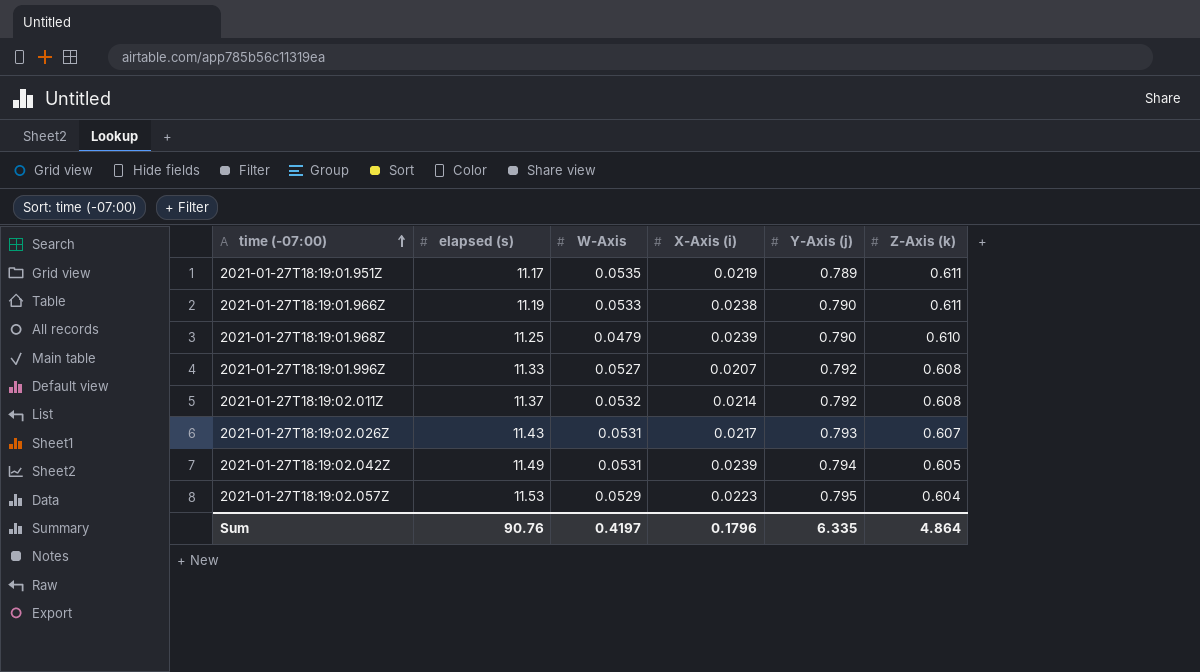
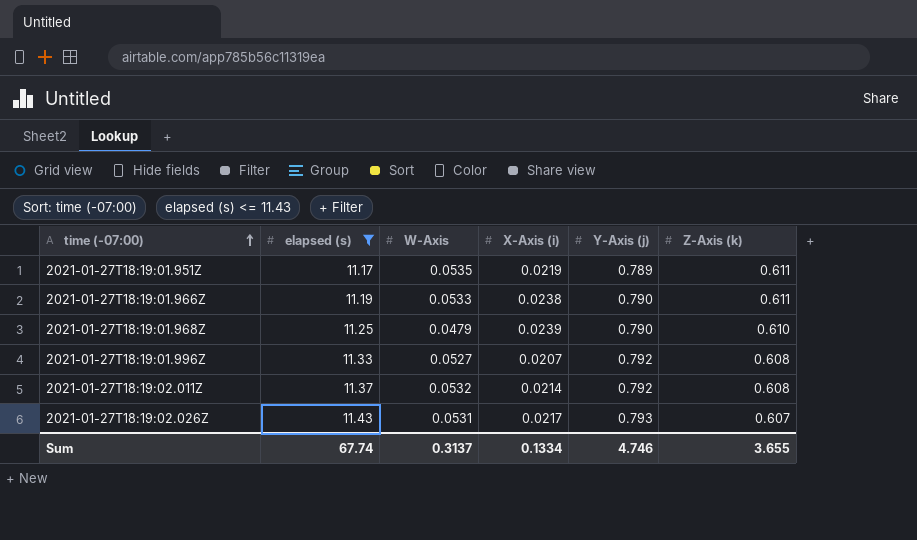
filter: none -> elapsed (s) <= 11.43
Sum | elapsed (s): 90.76 -> 67.74
Sum | W-Axis: 0.4197 -> 0.3137
Sum | X-Axis (i): 0.1796 -> 0.1334
Sum | Y-Axis (j): 6.335 -> 4.746
Sum | Z-Axis (k): 4.864 -> 3.655

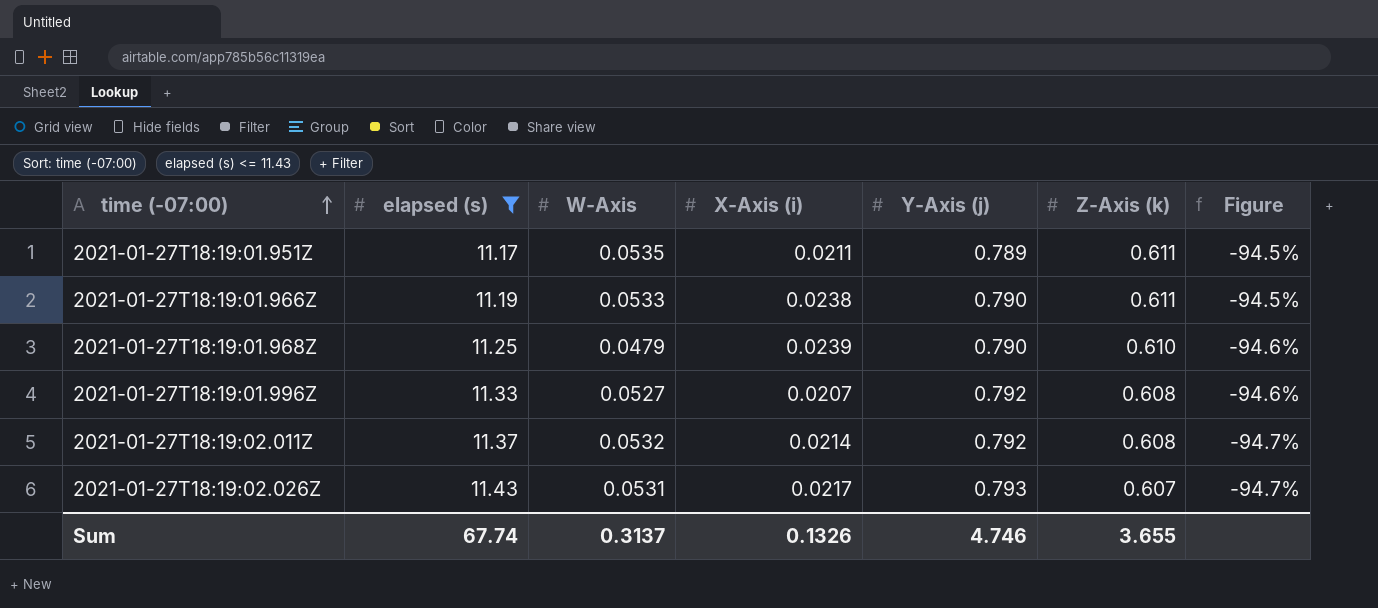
column Figure | formula: none -> ([Z-Axis (k)] - [elapsed (s)]) / [elapsed (s)]
2021-01-27T18:19:01.951Z | X-Axis (i): 0.0219 -> 0.0211
Sum | X-Axis (i): 0.1334 -> 0.1326

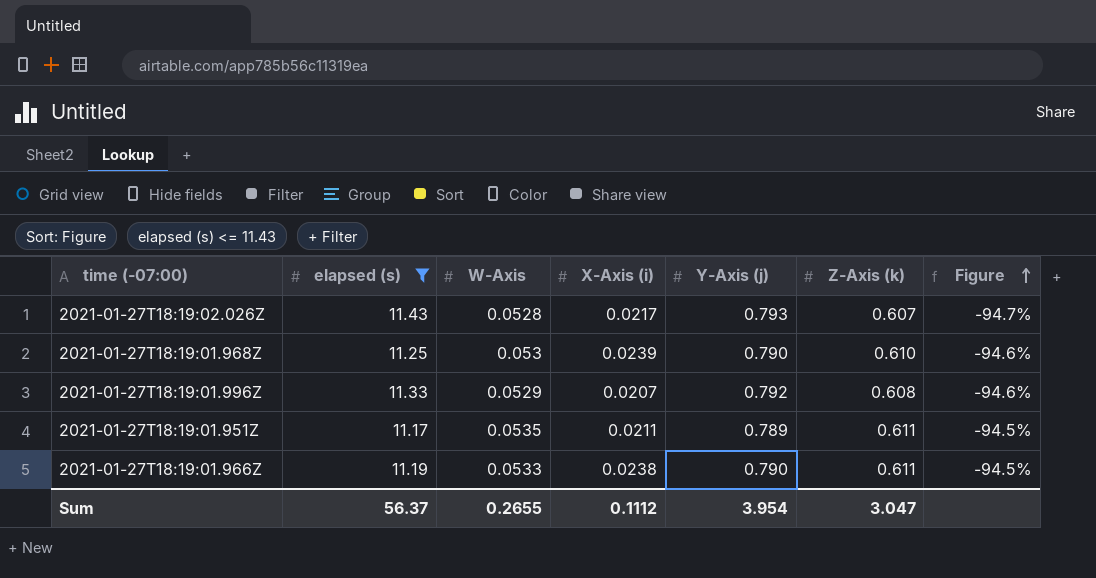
row order: time (-07:00) ascending -> Figure ascending
row 2021-01-27T18:19:02.011Z: 11.37 | 0.0532 | 0.0214 | 0.792 | 0.608 | -94.7% -> none
2021-01-27T18:19:02.026Z | W-Axis: 0.0531 -> 0.0528
2021-01-27T18:19:01.968Z | W-Axis: 0.0479 -> 0.053
2021-01-27T18:19:01.996Z | W-Axis: 0.0527 -> 0.0529
Sum | elapsed (s): 67.74 -> 56.37
Sum | W-Axis: 0.3137 -> 0.2655
Sum | X-Axis (i): 0.1326 -> 0.1112
Sum | Y-Axis (j): 4.746 -> 3.954
Sum | Z-Axis (k): 3.655 -> 3.047

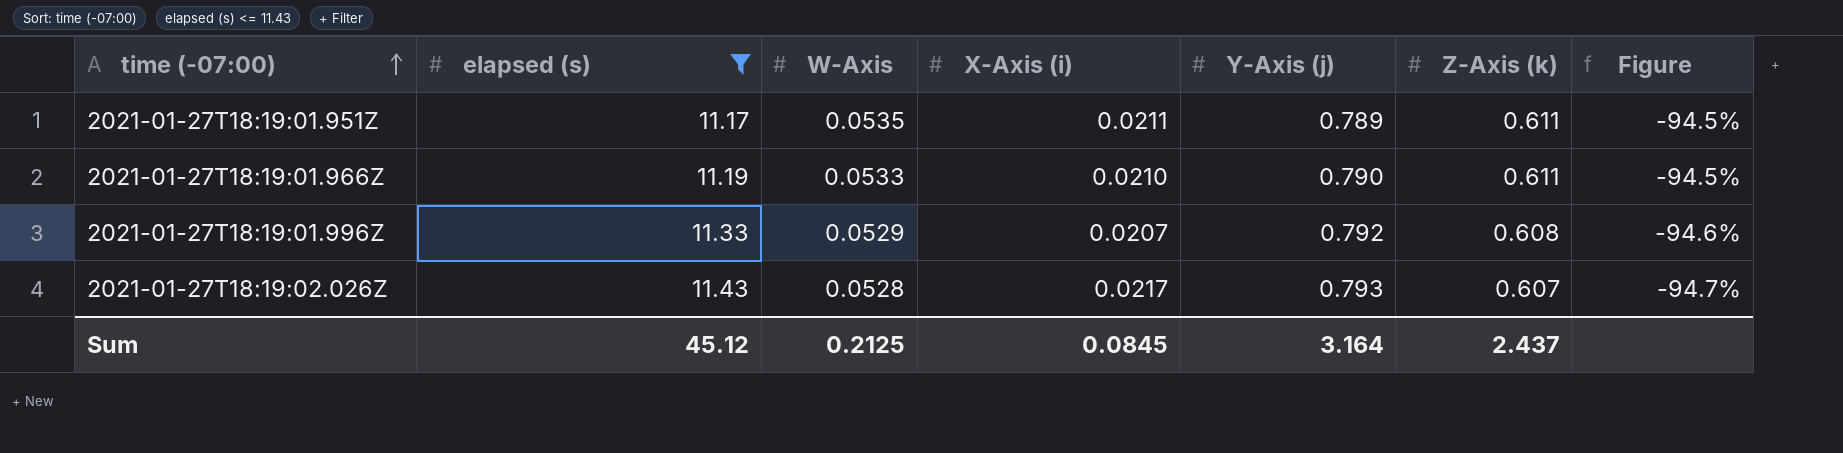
row order: Figure ascending -> time (-07:00) ascending
row 2021-01-27T18:19:01.968Z: 11.25 | 0.053 | 0.0239 | 0.790 | 0.610 | -94.6% -> none
2021-01-27T18:19:01.966Z | X-Axis (i): 0.0238 -> 0.0210
Sum | elapsed (s): 56.37 -> 45.12
Sum | W-Axis: 0.2655 -> 0.2125
Sum | X-Axis (i): 0.1112 -> 0.0845
Sum | Y-Axis (j): 3.954 -> 3.164
Sum | Z-Axis (k): 3.047 -> 2.437

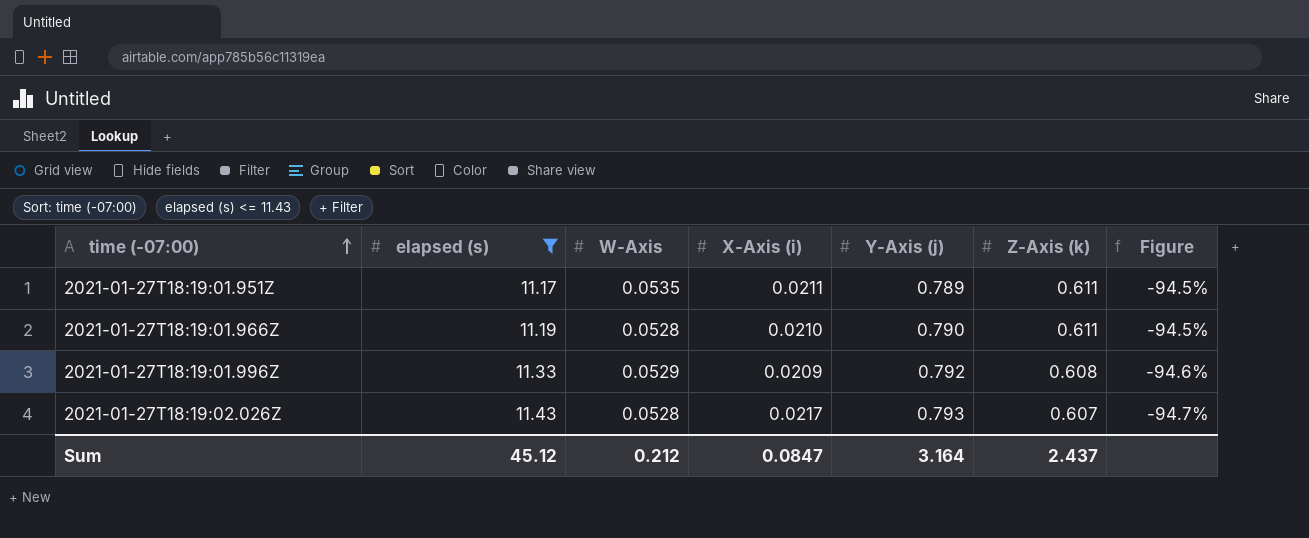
2021-01-27T18:19:01.966Z | W-Axis: 0.0533 -> 0.0528
2021-01-27T18:19:01.996Z | X-Axis (i): 0.0207 -> 0.0209
Sum | W-Axis: 0.2125 -> 0.212
Sum | X-Axis (i): 0.0845 -> 0.0847

